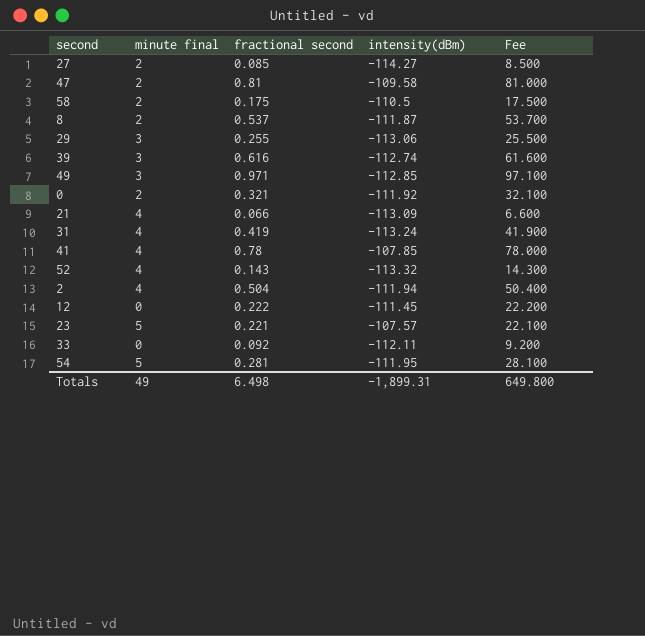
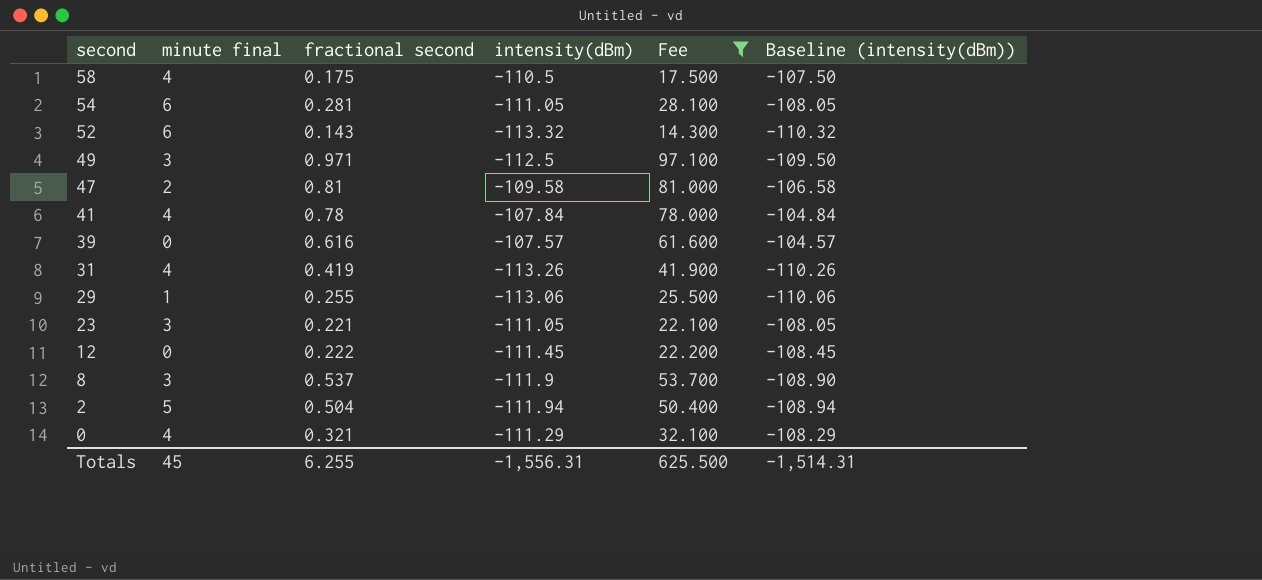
filter: none -> Fee >= 14.300
row order: none -> second descending
column Baseline (intensity(dBm)) | formula: none -> [intensity(dBm)] + 3
58 | minute final: 2 -> 4
54 | minute final: 5 -> 6
54 | intensity(dBm): -111.95 -> -111.05
52 | minute final: 4 -> 6
49 | intensity(dBm): -112.85 -> -112.5
41 | intensity(dBm): -107.85 -> -107.84
39 | minute final: 3 -> 0
39 | intensity(dBm): -112.74 -> -107.57
31 | intensity(dBm): -113.24 -> -113.26
29 | minute final: 3 -> 1
23 | minute final: 5 -> 3
23 | intensity(dBm): -107.57 -> -111.05
8 | minute final: 2 -> 3
8 | intensity(dBm): -111.87 -> -111.9
2 | minute final: 4 -> 5
0 | minute final: 2 -> 4
0 | intensity(dBm): -111.92 -> -111.29
Totals | minute final: 49 -> 45
Totals | fractional second: 6.498 -> 6.255
Totals | intensity(dBm): -1,899.31 -> -1,556.31
Totals | Fee: 649.800 -> 625.500

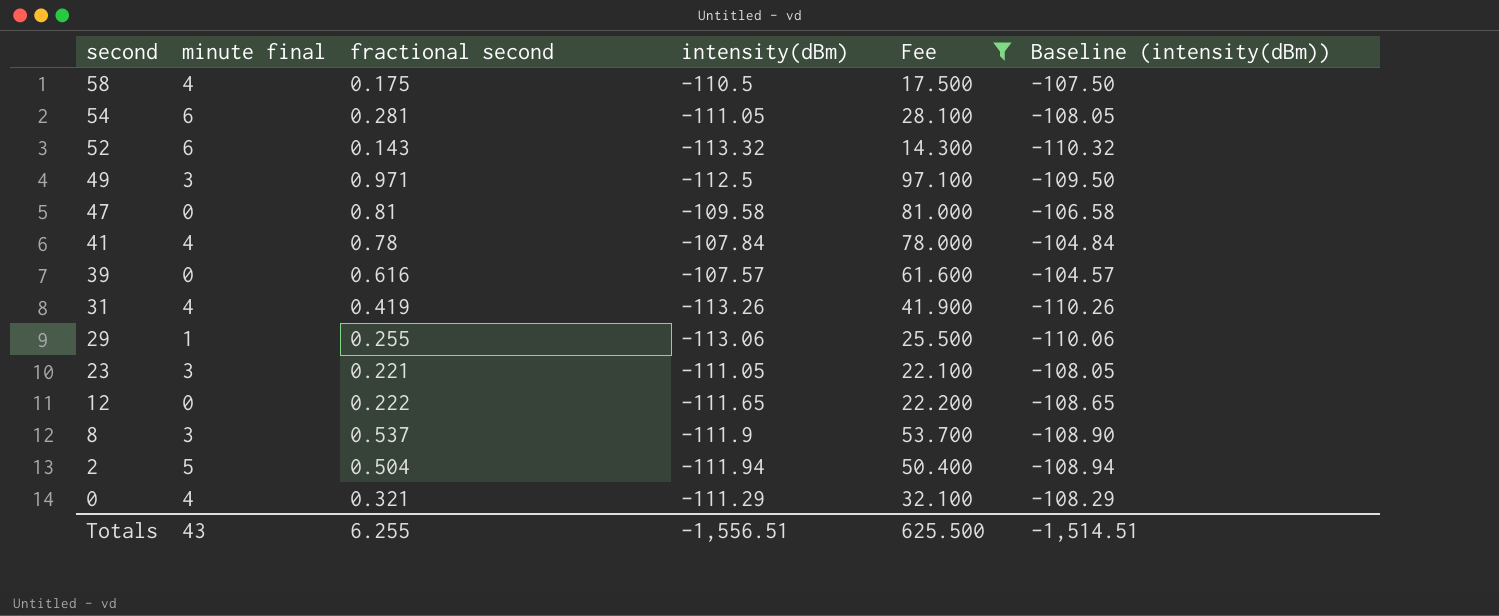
47 | minute final: 2 -> 0
12 | intensity(dBm): -111.45 -> -111.65
12 | Baseline (intensity(dBm)): -108.45 -> -108.65
Totals | minute final: 45 -> 43
Totals | intensity(dBm): -1,556.31 -> -1,556.51
Totals | Baseline (intensity(dBm)): -1,514.31 -> -1,514.51

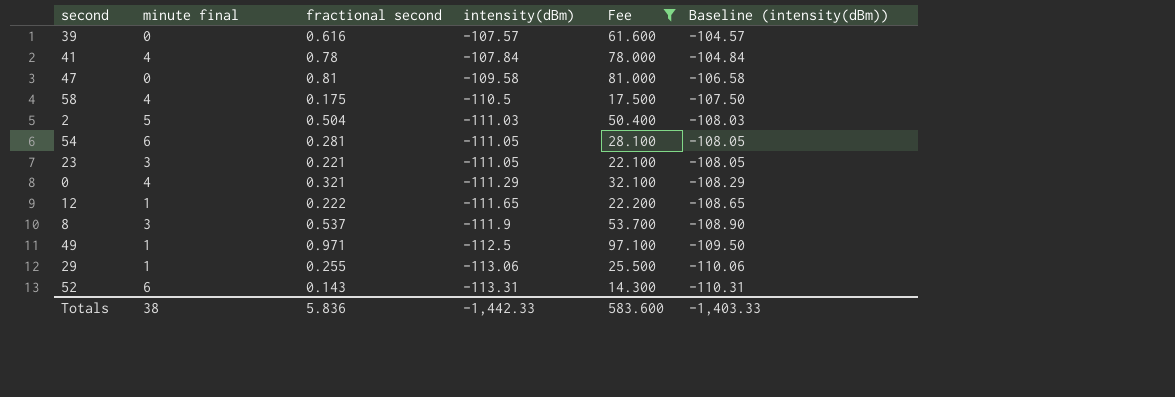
row order: second descending -> intensity(dBm) descending
row 31: 4 | 0.419 | -113.26 | 41.900 | -110.26 -> none
2 | intensity(dBm): -111.94 -> -111.03
2 | Baseline (intensity(dBm)): -108.94 -> -108.03
12 | minute final: 0 -> 1
49 | minute final: 3 -> 1
52 | intensity(dBm): -113.32 -> -113.31
52 | Baseline (intensity(dBm)): -110.32 -> -110.31
Totals | minute final: 43 -> 38
Totals | fractional second: 6.255 -> 5.836
Totals | intensity(dBm): -1,556.51 -> -1,442.33
Totals | Fee: 625.500 -> 583.600
Totals | Baseline (intensity(dBm)): -1,514.51 -> -1,403.33

